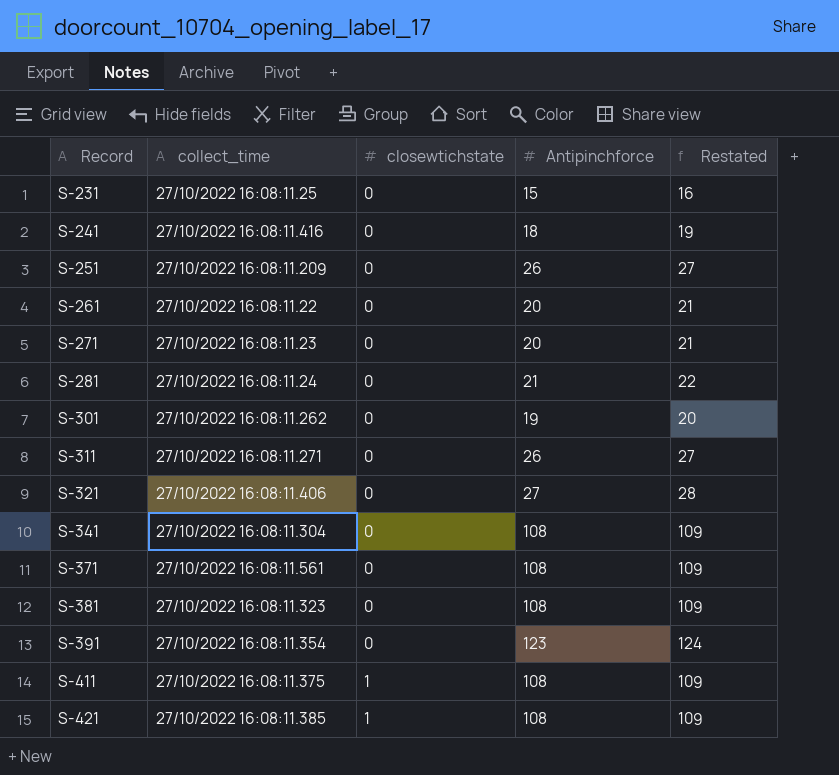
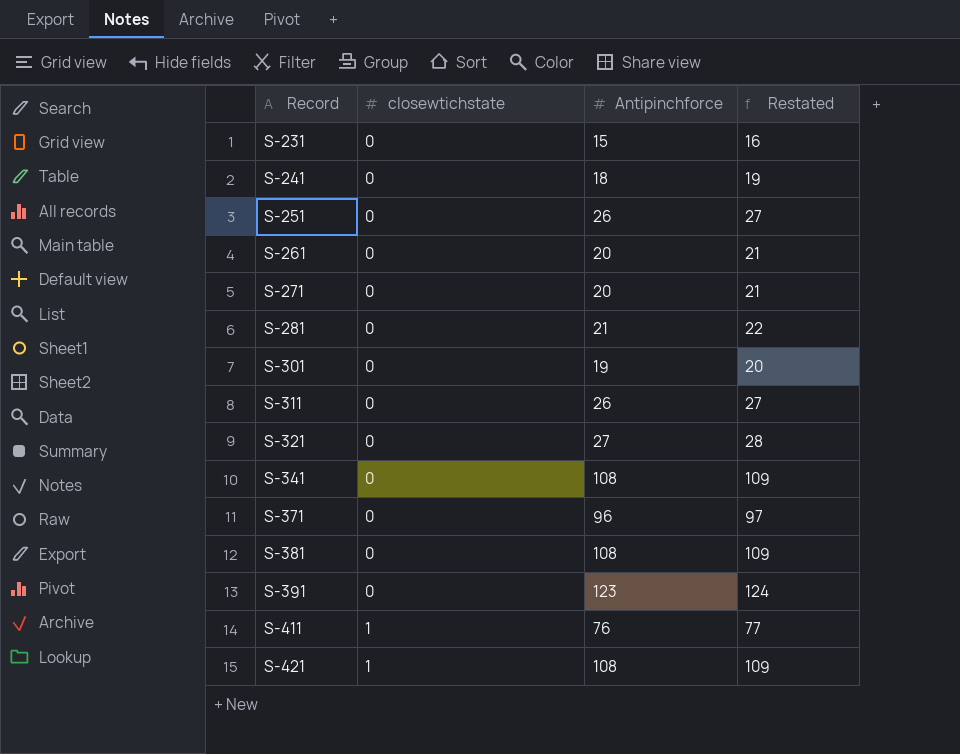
column collect_time | position: 2 -> none
S-371 | Antipinchforce: 108 -> 96
S-371 | Restated: 109 -> 97
S-411 | Antipinchforce: 108 -> 76
S-411 | Restated: 109 -> 77

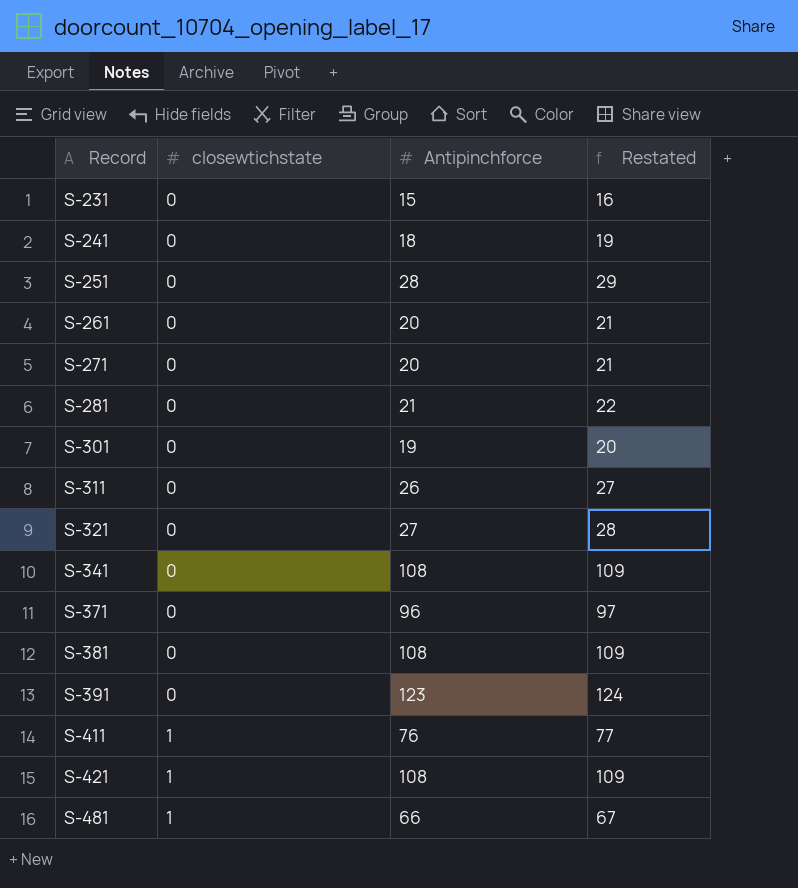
S-251 | Antipinchforce: 26 -> 28
S-251 | Restated: 27 -> 29
row S-481: none -> 1 | 66 | 67

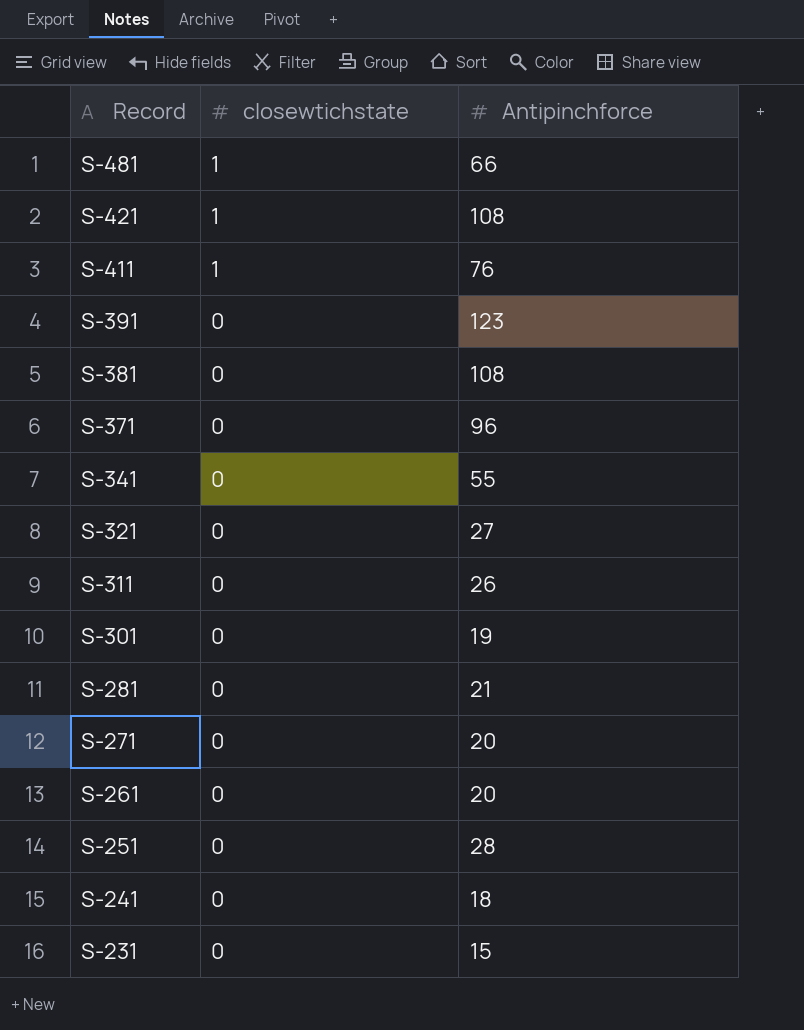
row order: Record ascending -> Record descending
column Restated | formula: [Antipinchforce] + 1 -> none
S-341 | Antipinchforce: 108 -> 55

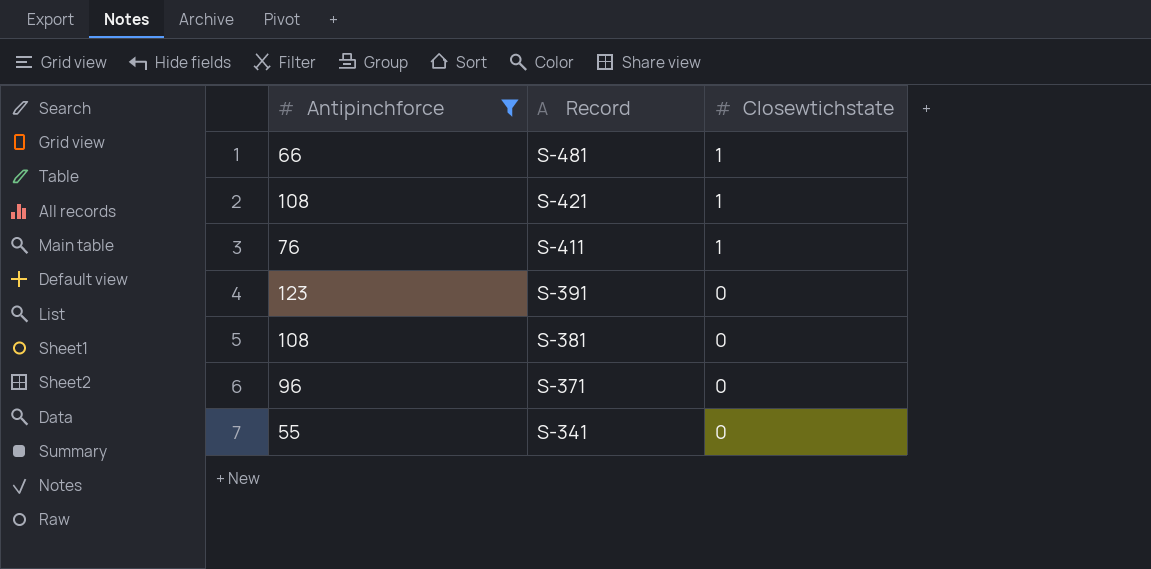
filter: none -> Antipinchforce >= 55
column Antipinchforce | position: 3 -> 1
column name: closewtichstate -> Closewtichstate

